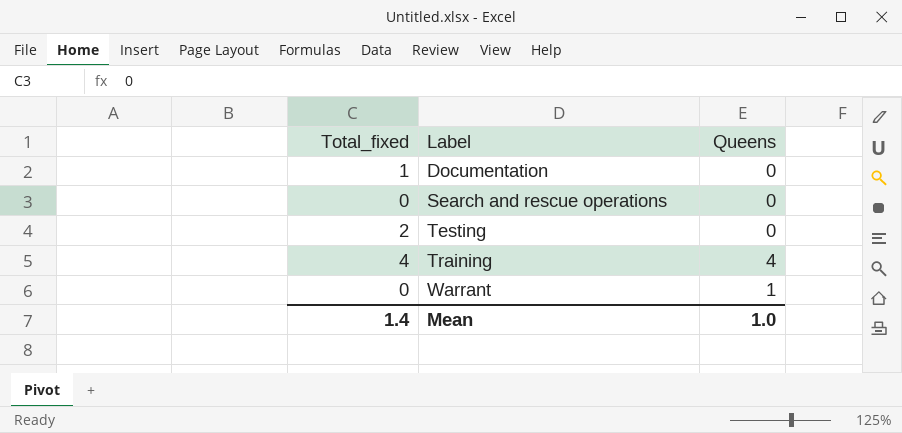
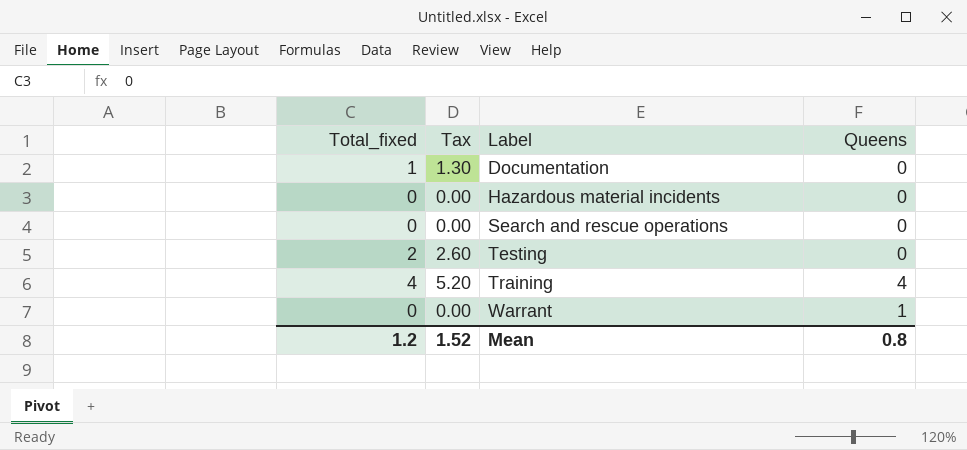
column Tax | formula: none -> [Total_fixed] * 1.3
row Hazardous material incidents: none -> 0 | 0.00 | 0
Mean | Total_fixed: 1.4 -> 1.2
Mean | Queens: 1.0 -> 0.8

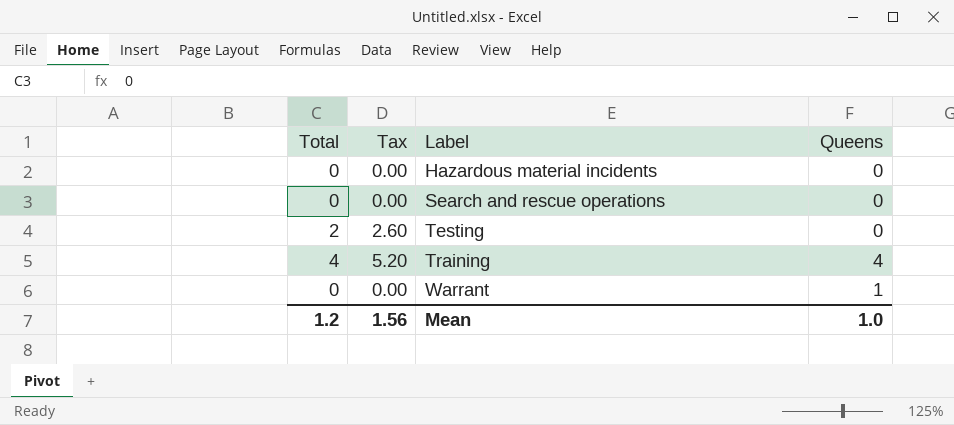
column name: Total_fixed -> Total
row Documentation: 1 | 1.30 | 0 -> none
Mean | Tax: 1.52 -> 1.56
Mean | Queens: 0.8 -> 1.0

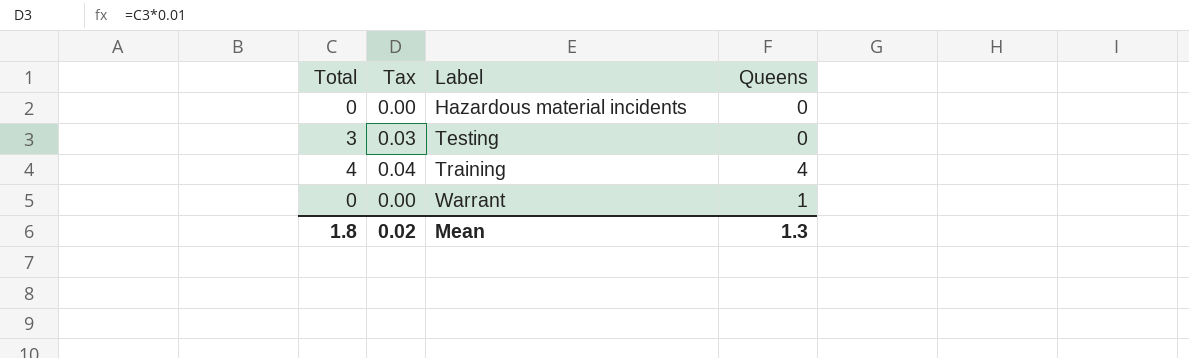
column Tax | formula: [Total] * 1.3 -> [Total] * 0.01
row Search and rescue operations: 0 | 0.00 | 0 -> none
Testing | Total: 2 -> 3
Mean | Total: 1.2 -> 1.8
Mean | Tax: 1.56 -> 0.02
Mean | Queens: 1.0 -> 1.3

